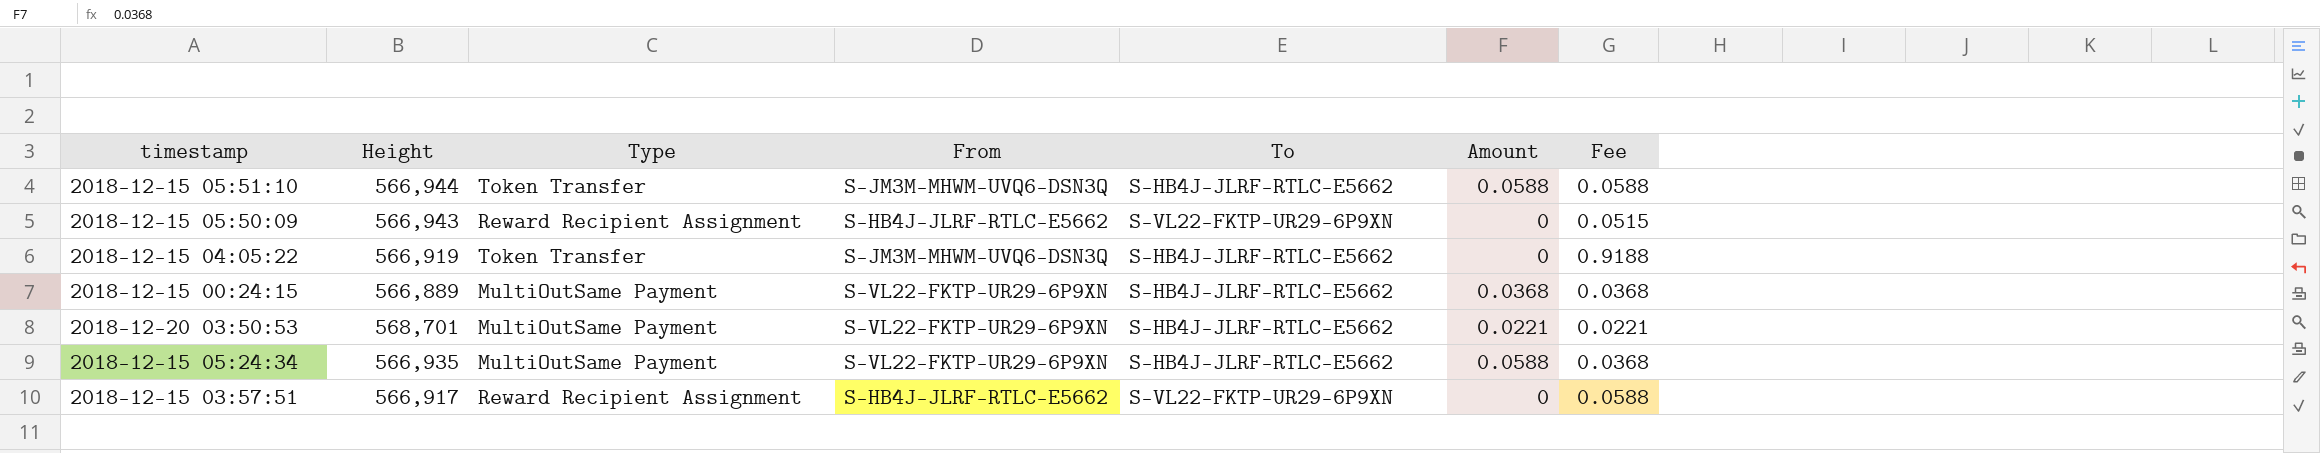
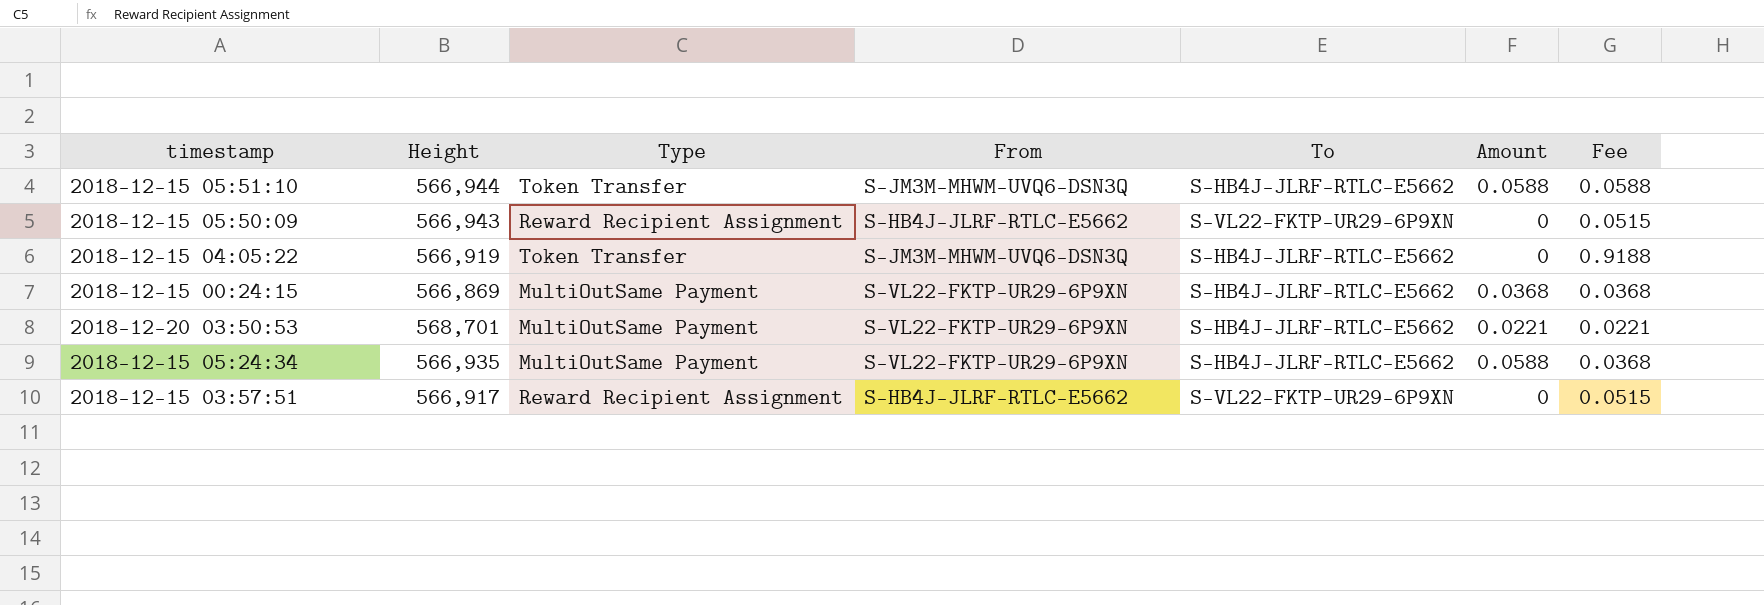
2018-12-15 00:24:15 | Height: 566,889 -> 566,869
2018-12-15 03:57:51 | Fee: 0.0588 -> 0.0515

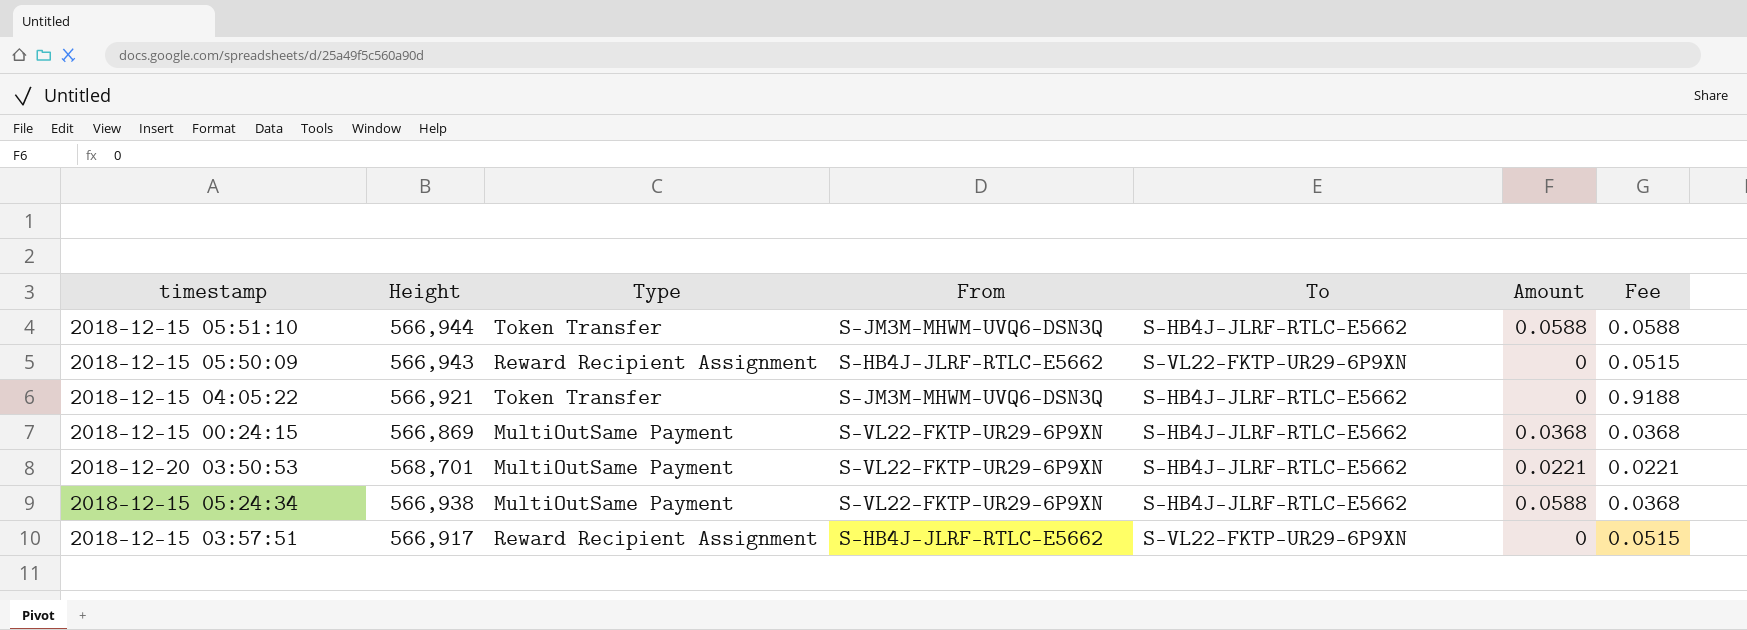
2018-12-15 04:05:22 | Height: 566,919 -> 566,921
2018-12-15 05:24:34 | Height: 566,935 -> 566,938

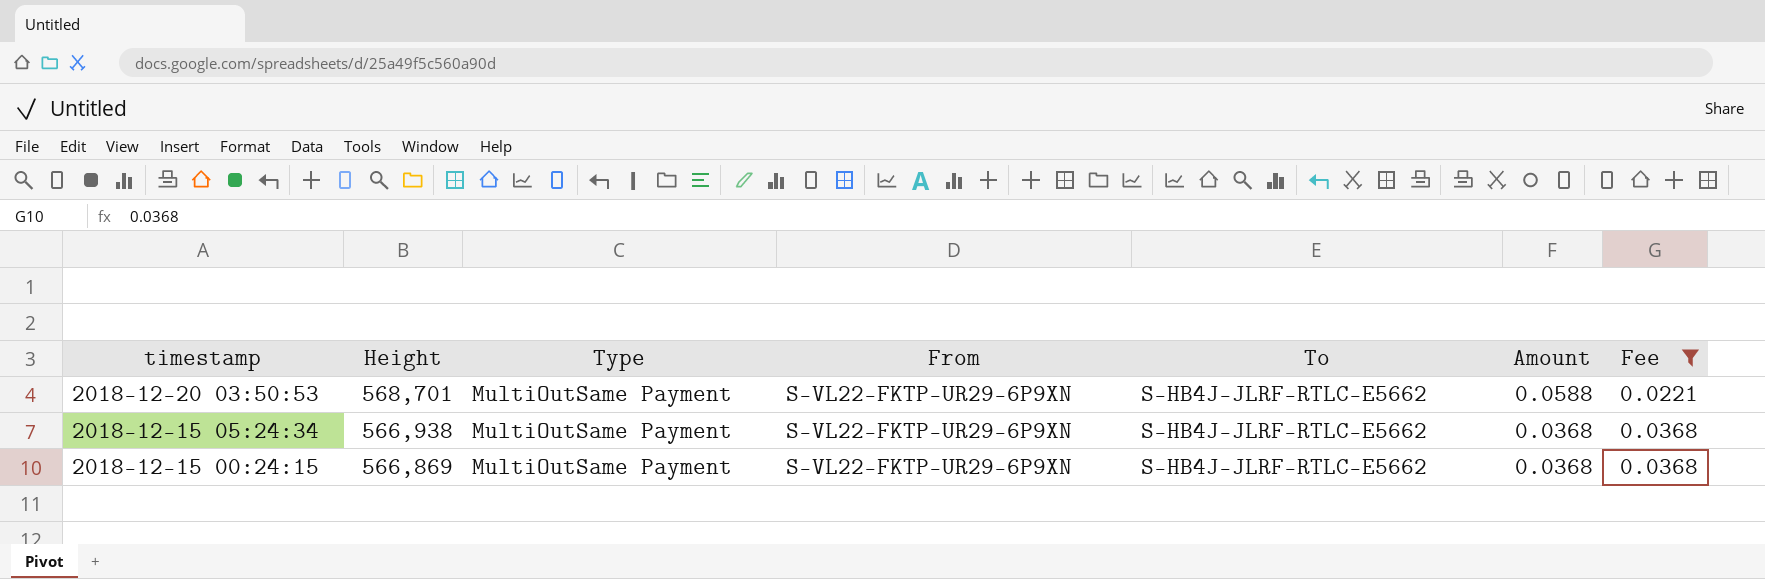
filter: none -> Fee <= 0.0368
row order: none -> timestamp descending
2018-12-20 03:50:53 | Amount: 0.0221 -> 0.0588
2018-12-15 05:24:34 | Amount: 0.0588 -> 0.0368

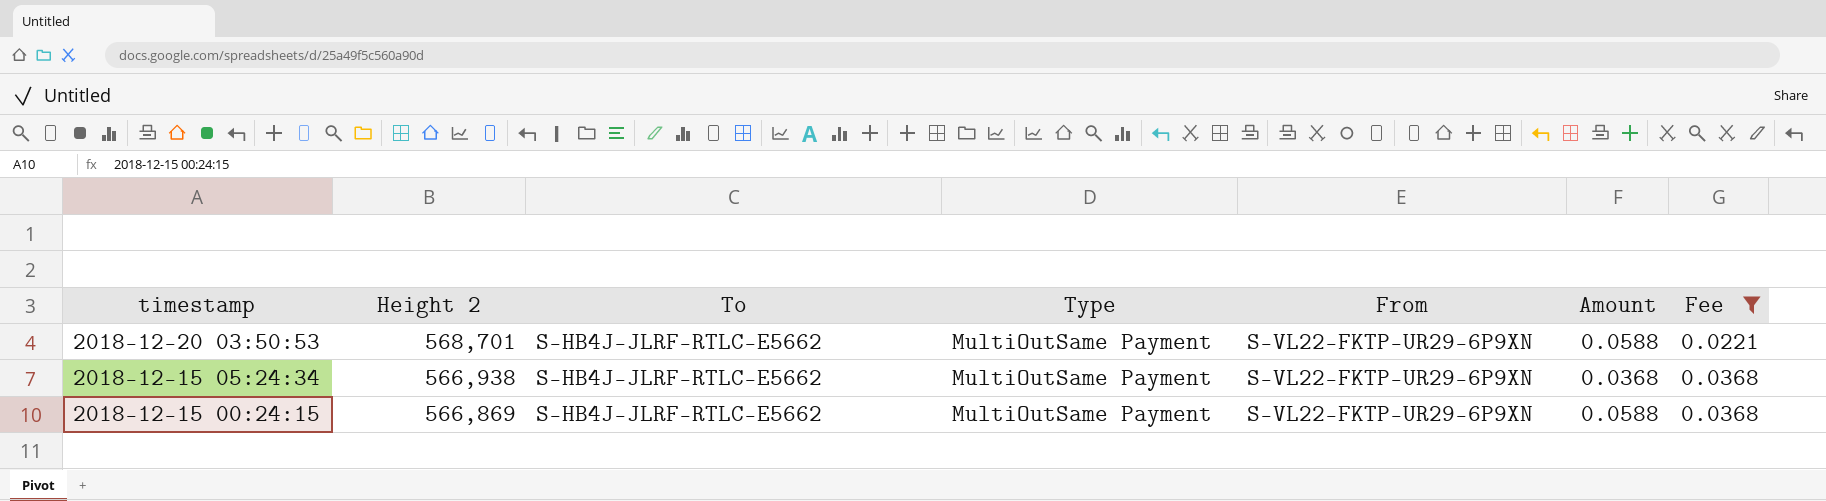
column name: Height -> Height 2
column To | position: 5 -> 3
2018-12-15 00:24:15 | Amount: 0.0368 -> 0.0588

